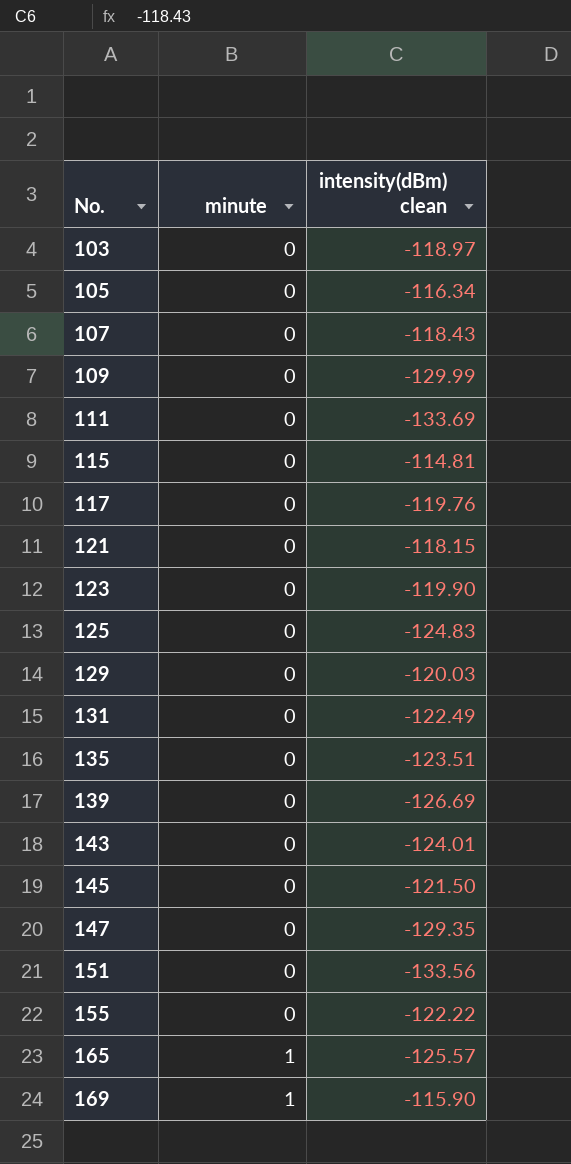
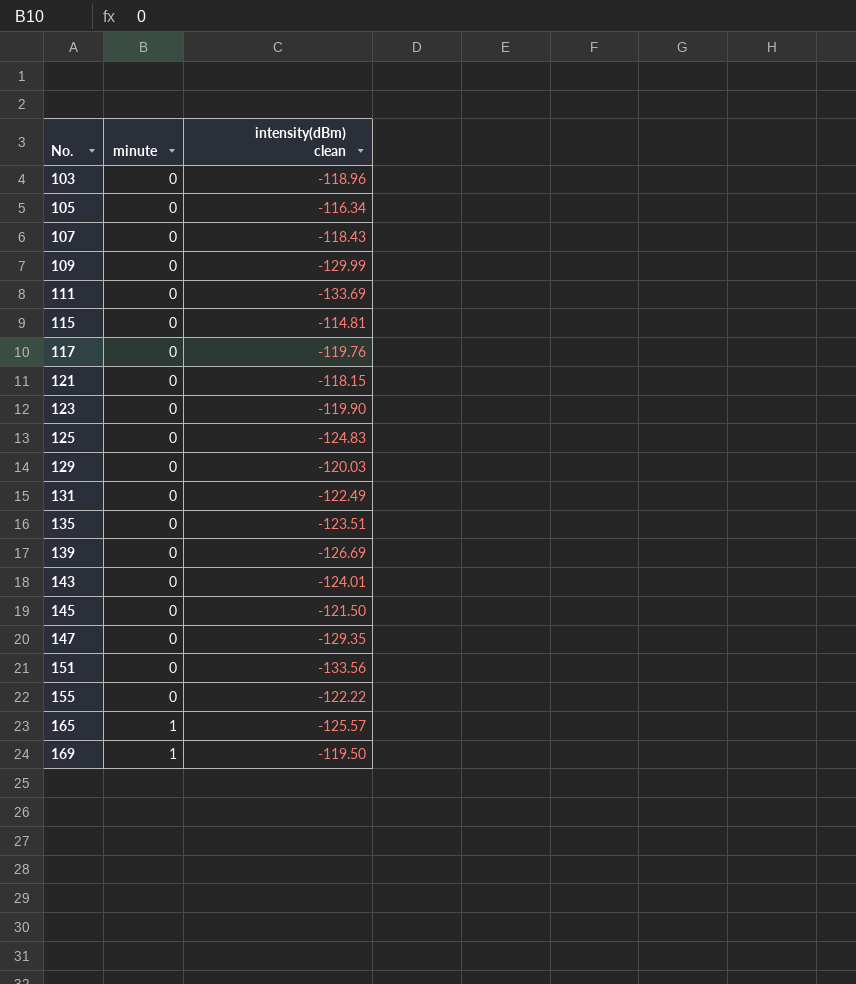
103 | intensity(dBm) clean: -118.97 -> -118.96
169 | intensity(dBm) clean: -115.90 -> -119.50

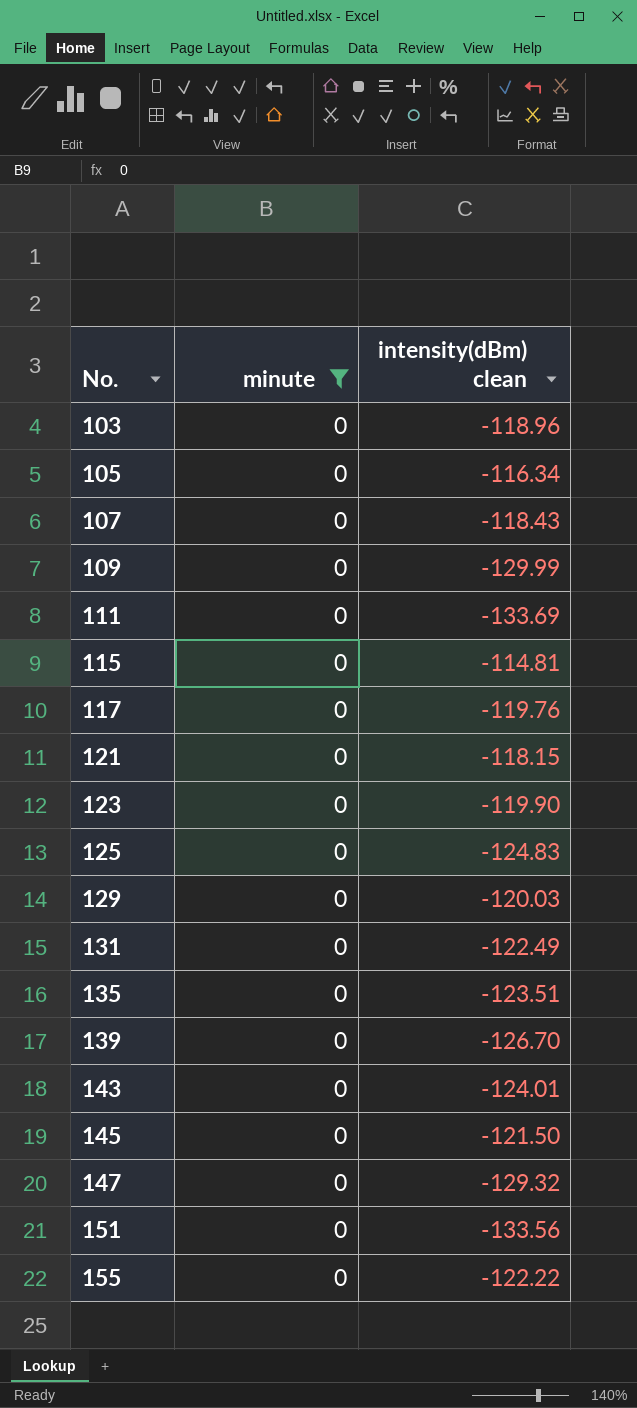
filter: none -> minute = 0
139 | intensity(dBm) clean: -126.69 -> -126.70
147 | intensity(dBm) clean: -129.35 -> -129.32

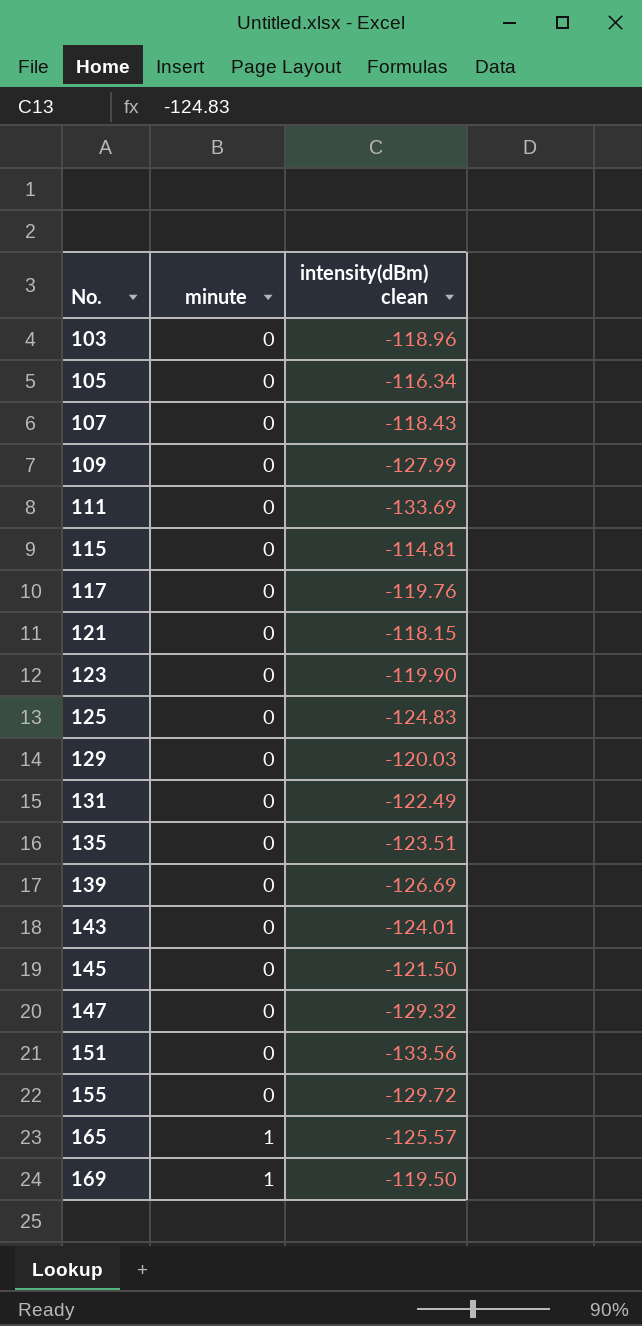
filter: minute = 0 -> none
109 | intensity(dBm) clean: -129.99 -> -127.99
139 | intensity(dBm) clean: -126.70 -> -126.69
155 | intensity(dBm) clean: -122.22 -> -129.72

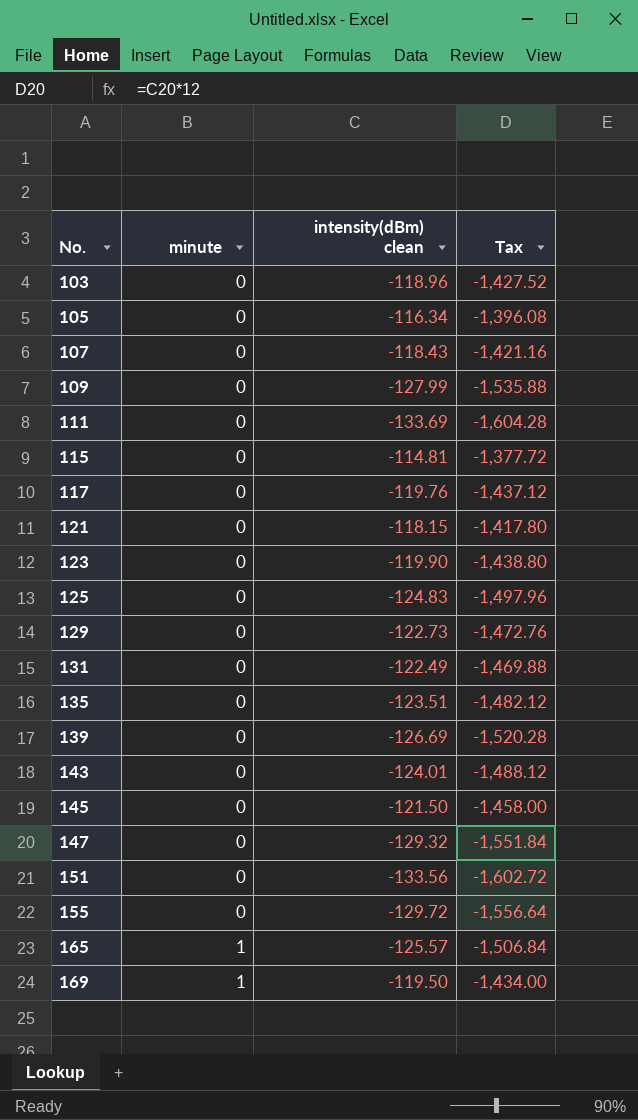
column Tax | formula: none -> [intensity(dBm) clean] * 12
129 | intensity(dBm) clean: -120.03 -> -122.73

